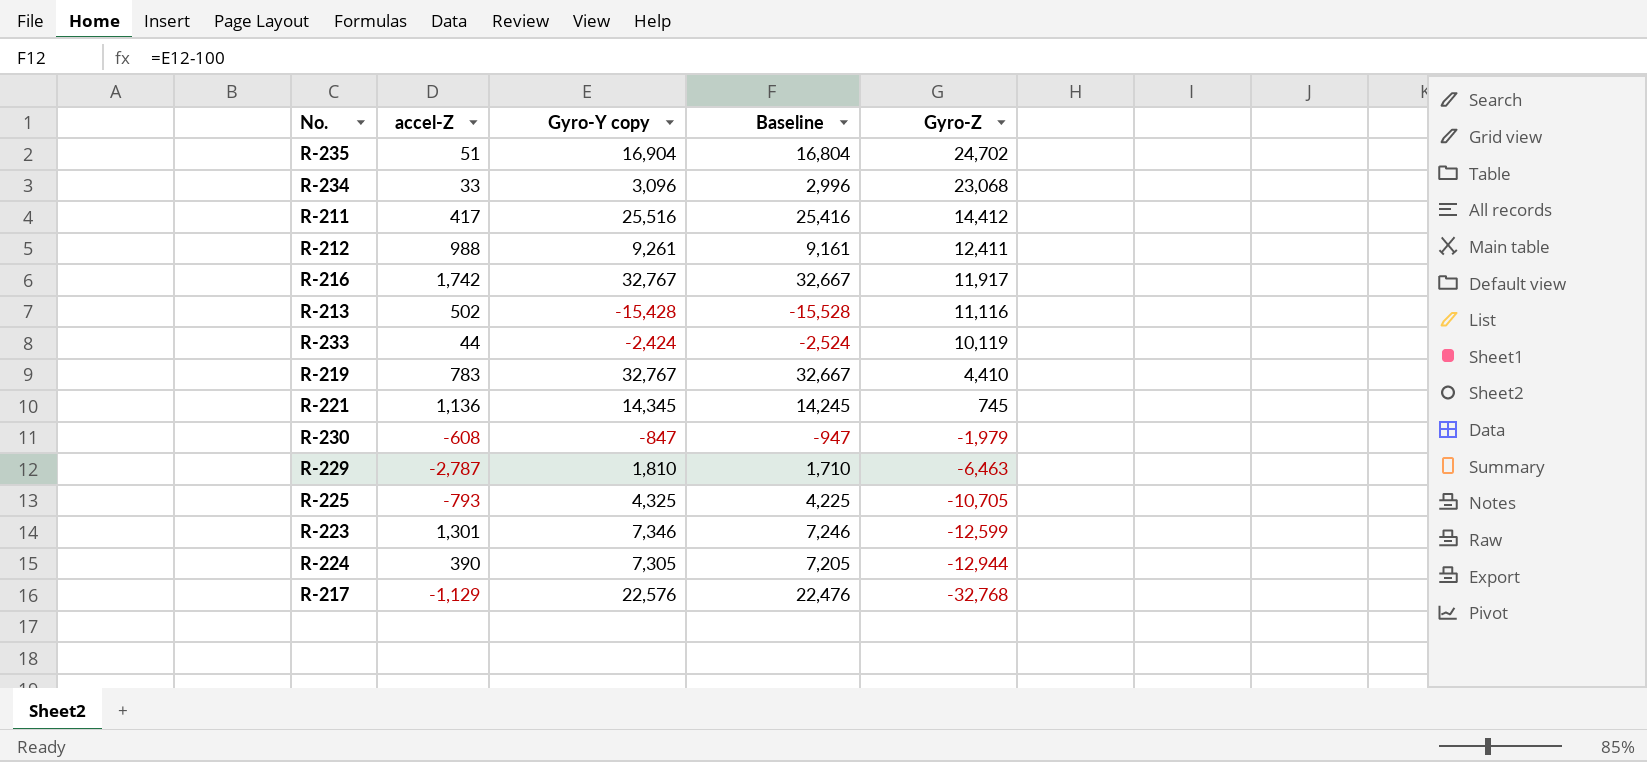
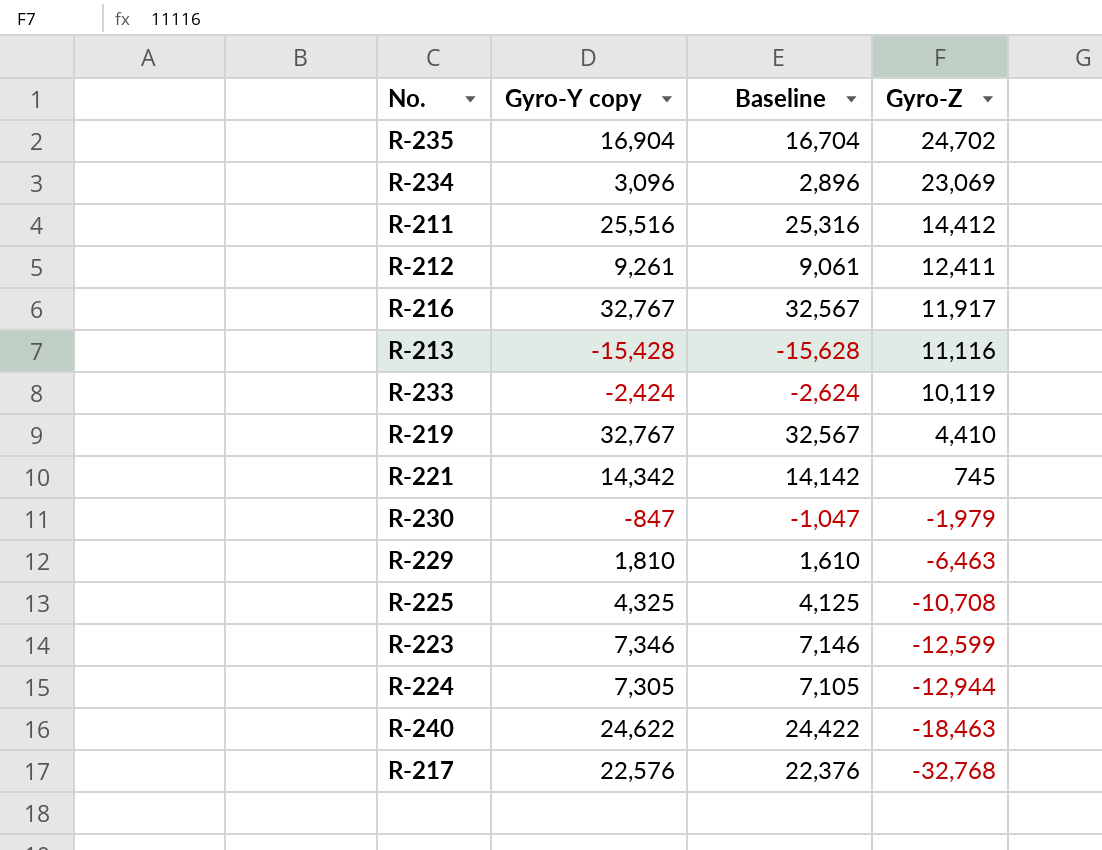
column accel-Z | position: 2 -> none
column Baseline | formula: [Gyro-Y copy] - 100 -> [Gyro-Y copy] - 200
R-234 | Gyro-Z: 23,068 -> 23,069
R-221 | Gyro-Y copy: 14,345 -> 14,342
R-225 | Gyro-Z: -10,705 -> -10,708
row R-240: none -> 24,622 | 24,422 | -18,463

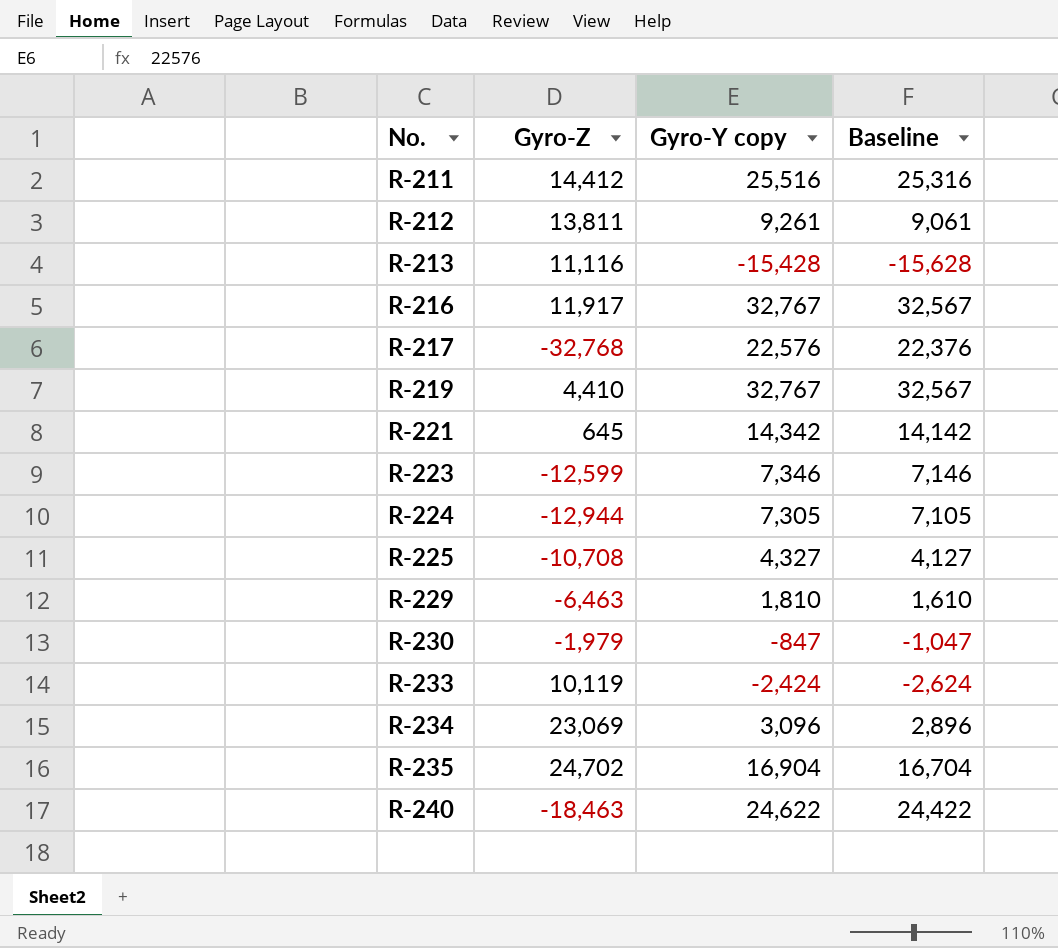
row order: Gyro-Z descending -> No. ascending
column Gyro-Z | position: 4 -> 2
R-212 | Gyro-Z: 12,411 -> 13,811
R-221 | Gyro-Z: 745 -> 645
R-225 | Gyro-Y copy: 4,325 -> 4,327
R-225 | Baseline: 4,125 -> 4,127

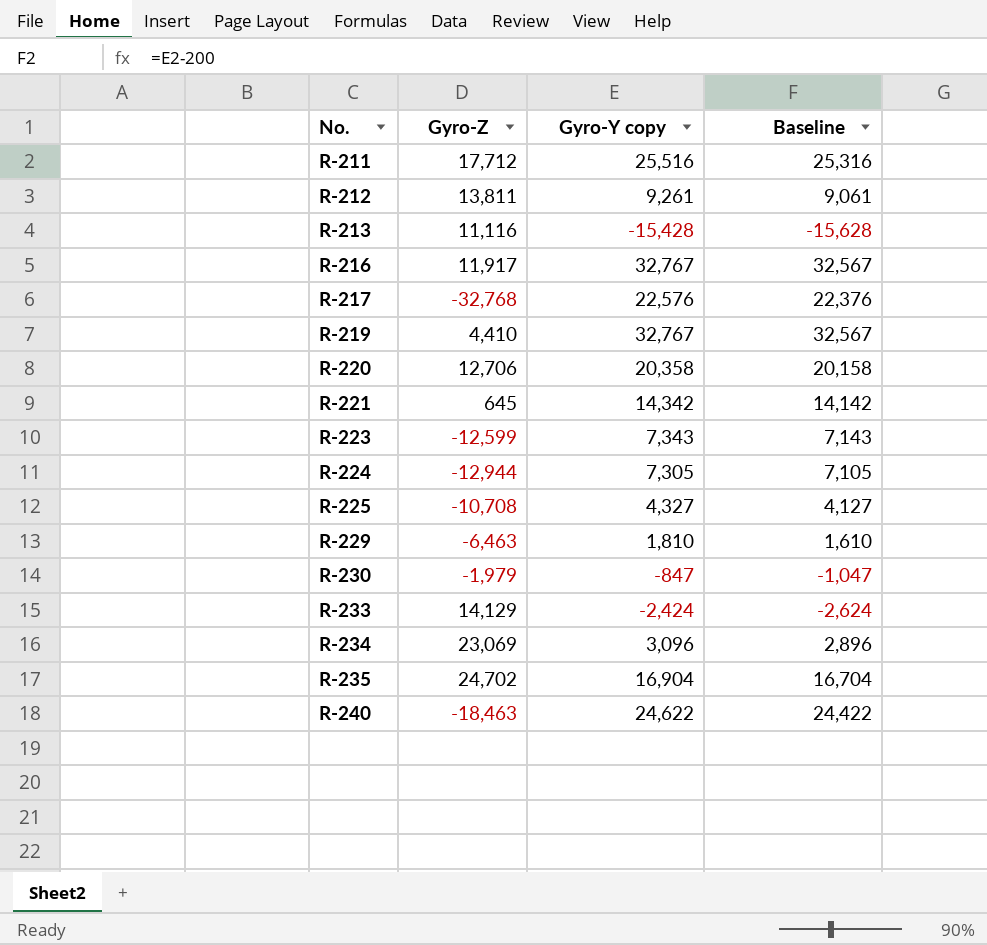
R-211 | Gyro-Z: 14,412 -> 17,712
row R-220: none -> 12,706 | 20,358 | 20,158
R-223 | Gyro-Y copy: 7,346 -> 7,343
R-223 | Baseline: 7,146 -> 7,143
R-233 | Gyro-Z: 10,119 -> 14,129

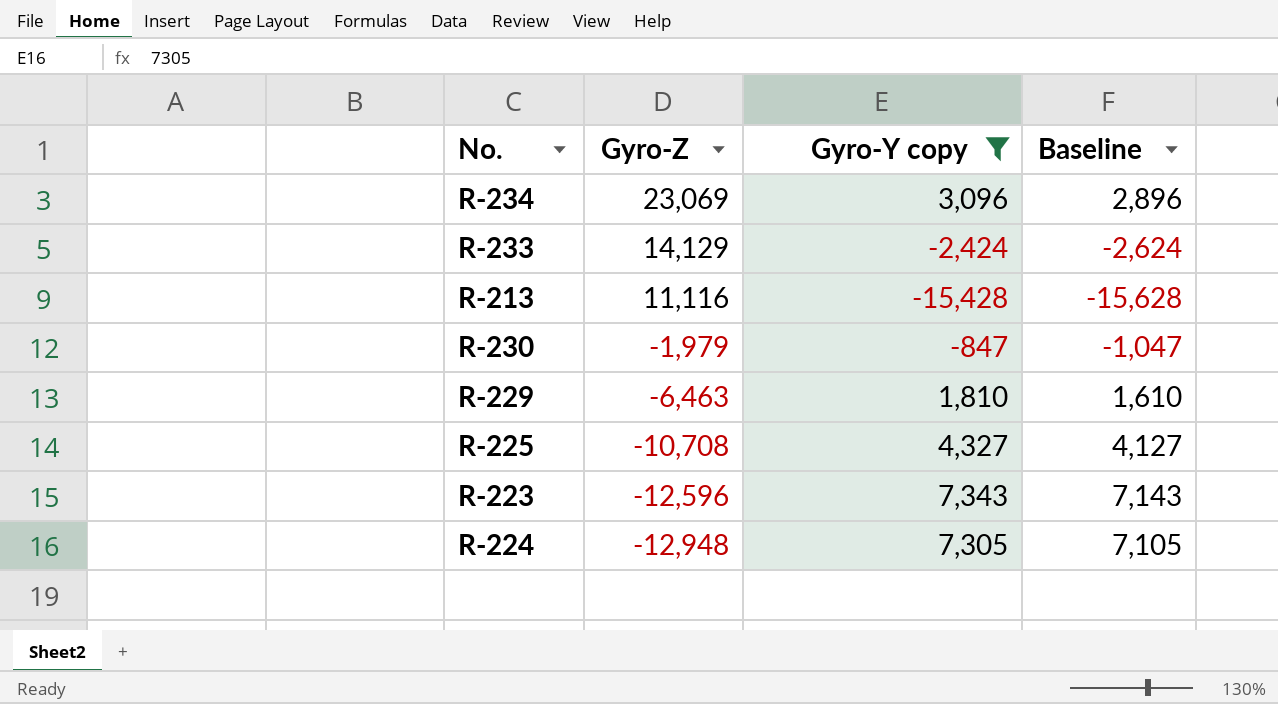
filter: none -> Gyro-Y copy <= 7,343
row order: No. ascending -> Gyro-Z descending
R-223 | Gyro-Z: -12,599 -> -12,596
R-224 | Gyro-Z: -12,944 -> -12,948

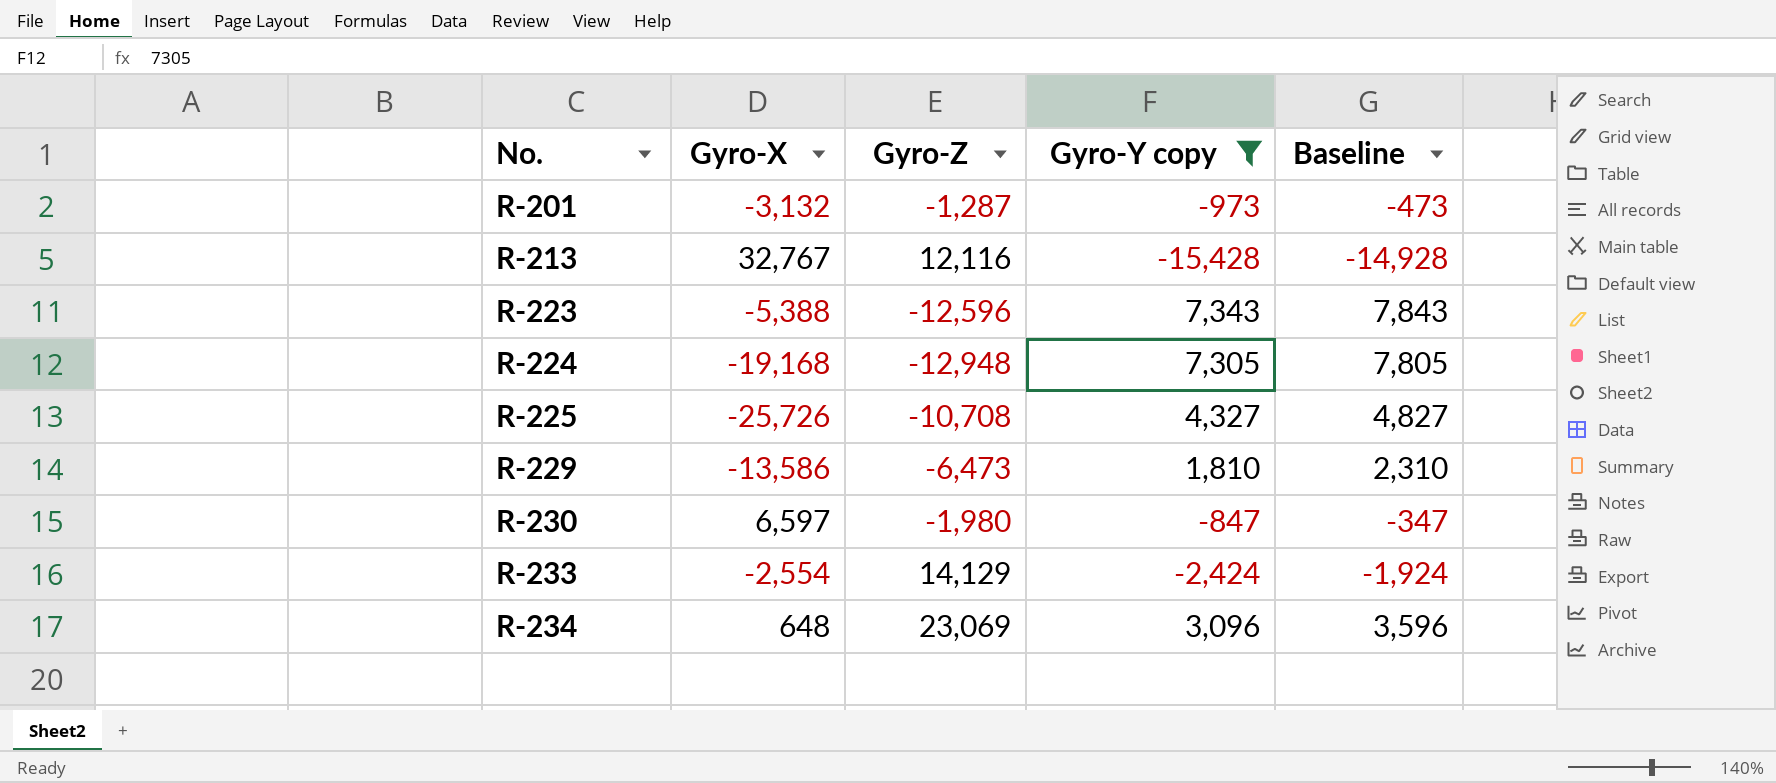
row order: Gyro-Z descending -> No. ascending
column Gyro-X | position: none -> 2
column Baseline | formula: [Gyro-Y copy] - 200 -> [Gyro-Y copy] + 500
row R-201: none -> -3,132 | -1,287 | -973 | -473
R-213 | Gyro-Z: 11,116 -> 12,116
R-229 | Gyro-Z: -6,463 -> -6,473
R-230 | Gyro-Z: -1,979 -> -1,980

